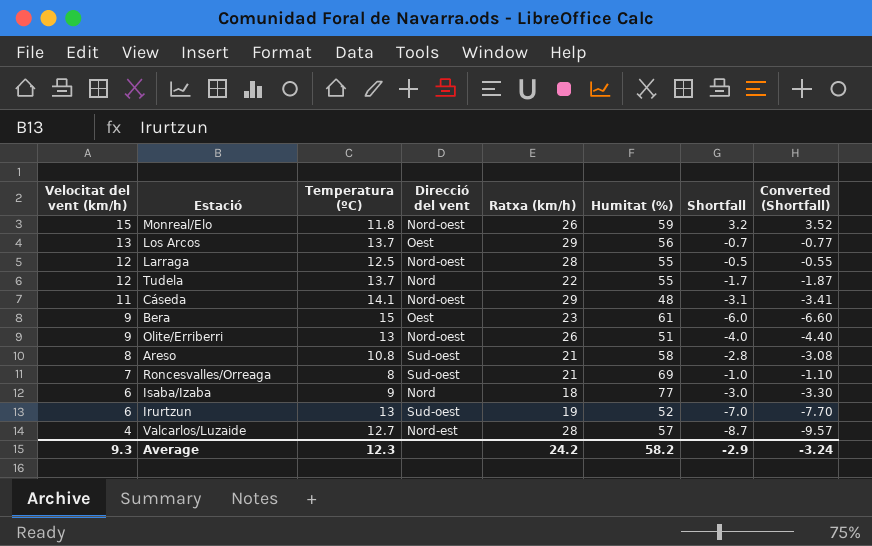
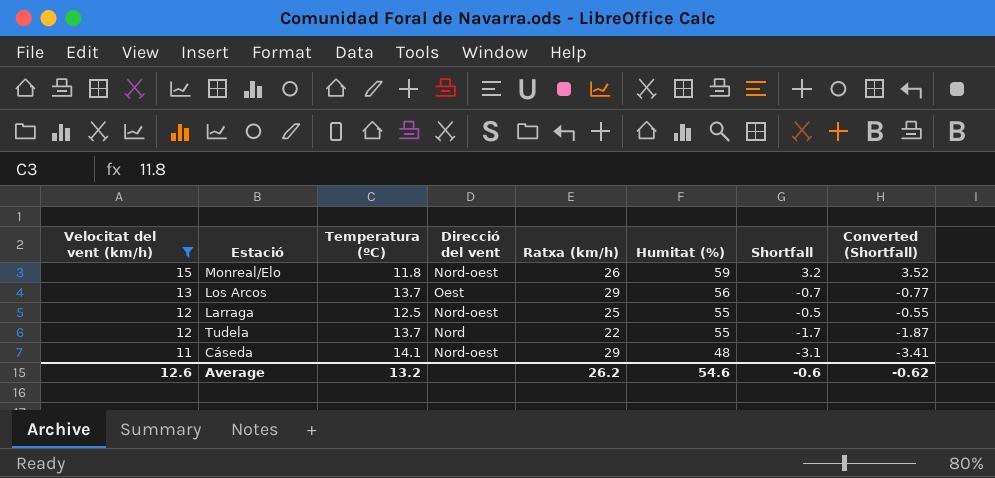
filter: none -> Velocitat del vent (km/h) >= 11
Larraga | Ratxa (km/h): 28 -> 25
Average | Velocitat del vent (km/h): 9.3 -> 12.6
Average | Temperatura (ºC): 12.3 -> 13.2
Average | Ratxa (km/h): 24.2 -> 26.2
Average | Humitat (%): 58.2 -> 54.6
Average | Shortfall: -2.9 -> -0.6
Average | Converted (Shortfall): -3.24 -> -0.62

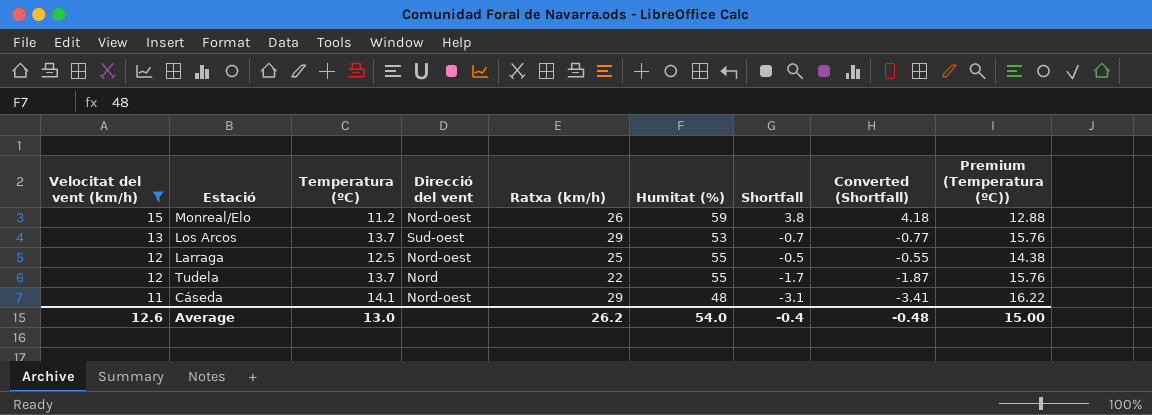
column Premium (Temperatura (ºC)) | formula: none -> [Temperatura (ºC)] * 1.15
Monreal/Elo | Temperatura (ºC): 11.8 -> 11.2
Monreal/Elo | Shortfall: 3.2 -> 3.8
Monreal/Elo | Converted (Shortfall): 3.52 -> 4.18
Los Arcos | Direcció del vent: Oest -> Sud-oest
Los Arcos | Humitat (%): 56 -> 53
Average | Temperatura (ºC): 13.2 -> 13.0
Average | Humitat (%): 54.6 -> 54.0
Average | Shortfall: -0.6 -> -0.4
Average | Converted (Shortfall): -0.62 -> -0.48

